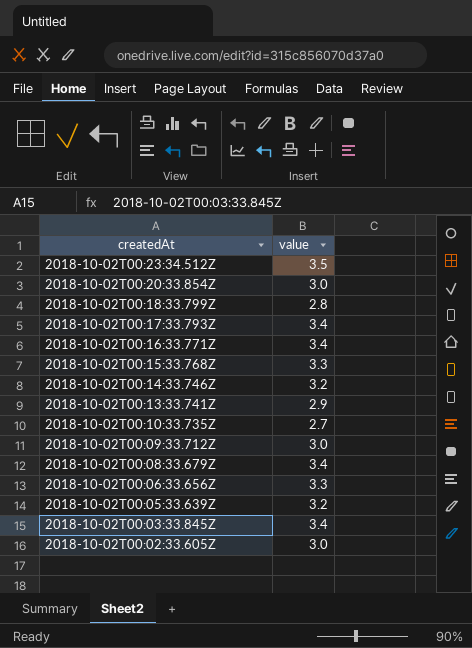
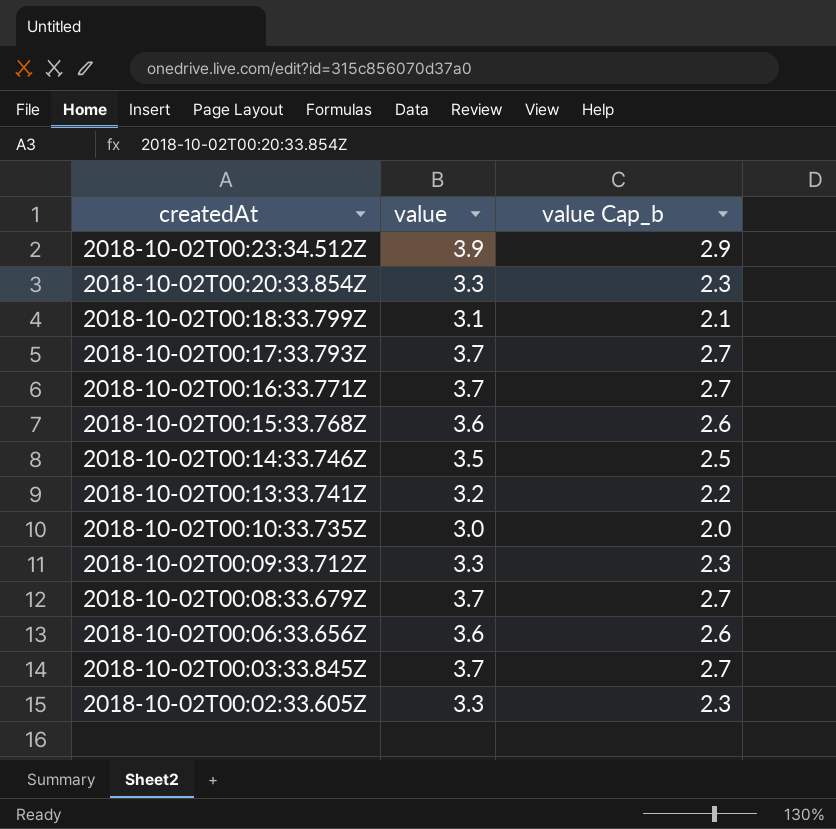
column value Cap_b | formula: none -> [value] - 1
row 2018-10-02T00:05:33.639Z: 3.2 -> none
2018-10-02T00:23:34.512Z | value: 3.5 -> 3.9
2018-10-02T00:20:33.854Z | value: 3.0 -> 3.3
2018-10-02T00:18:33.799Z | value: 2.8 -> 3.1
2018-10-02T00:17:33.793Z | value: 3.4 -> 3.7
2018-10-02T00:16:33.771Z | value: 3.4 -> 3.7
2018-10-02T00:15:33.768Z | value: 3.3 -> 3.6
2018-10-02T00:14:33.746Z | value: 3.2 -> 3.5
2018-10-02T00:13:33.741Z | value: 2.9 -> 3.2
2018-10-02T00:10:33.735Z | value: 2.7 -> 3.0
2018-10-02T00:09:33.712Z | value: 3.0 -> 3.3
2018-10-02T00:08:33.679Z | value: 3.4 -> 3.7
2018-10-02T00:06:33.656Z | value: 3.3 -> 3.6
2018-10-02T00:03:33.845Z | value: 3.4 -> 3.7
2018-10-02T00:02:33.605Z | value: 3.0 -> 3.3

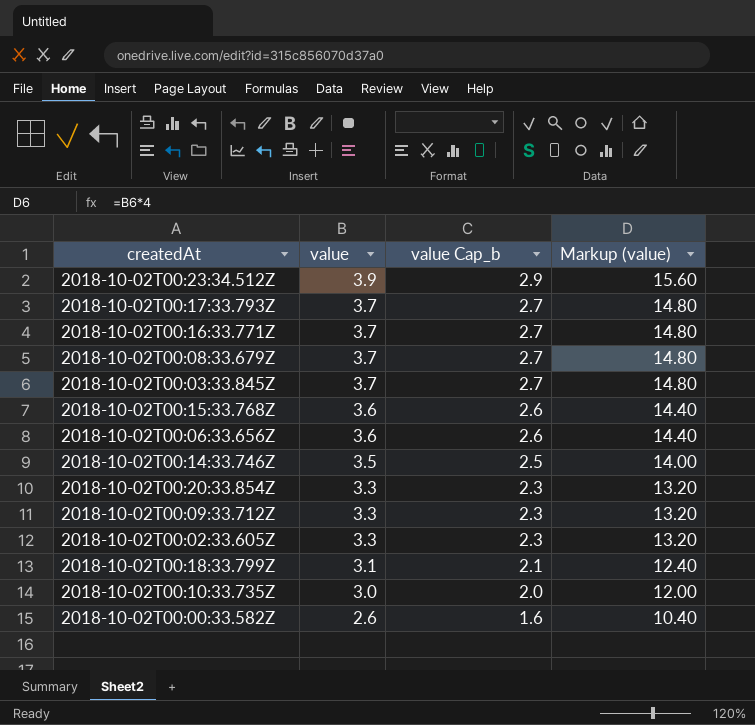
row order: createdAt descending -> value descending
column Markup (value) | formula: none -> [value] * 4
row 2018-10-02T00:13:33.741Z: 3.2 | 2.2 -> none
row 2018-10-02T00:00:33.582Z: none -> 2.6 | 1.6 | 10.40

